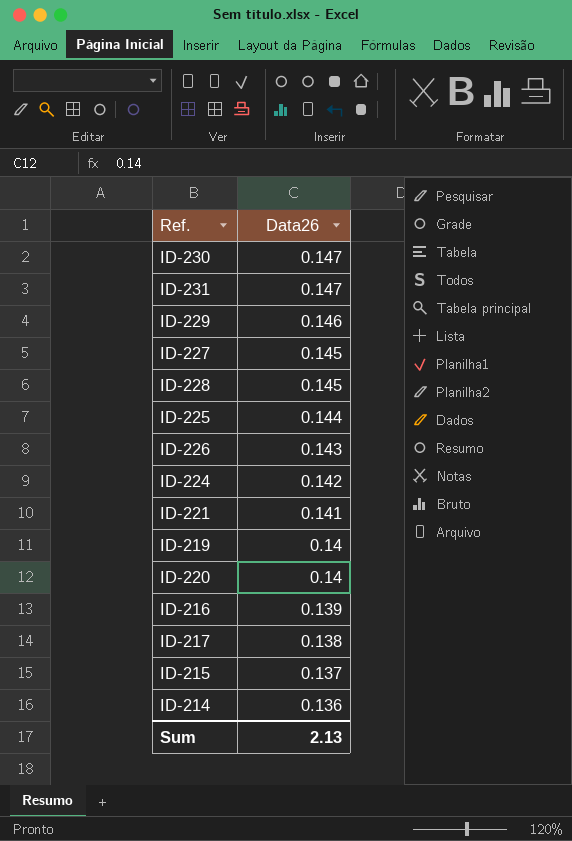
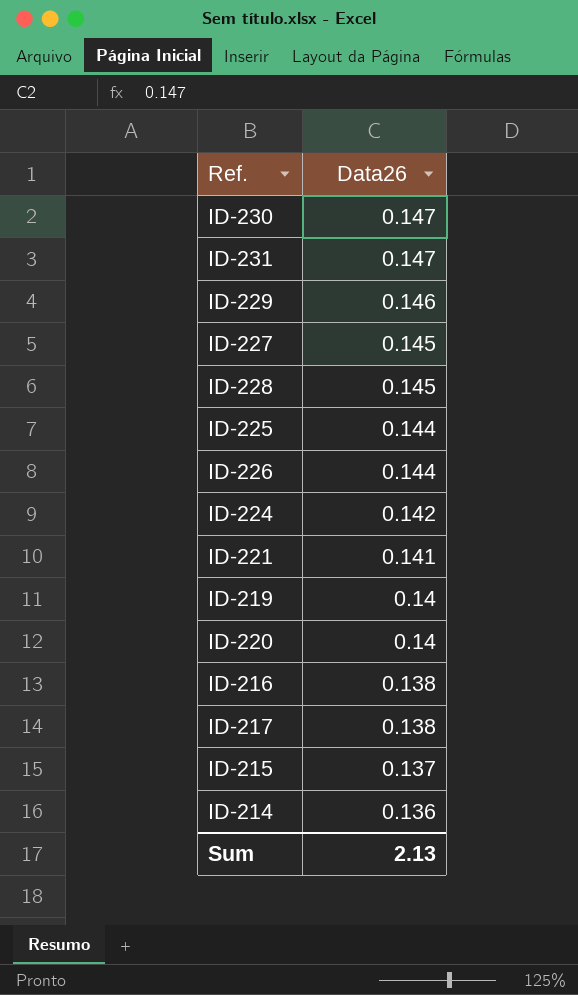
ID-226 | Data26: 0.143 -> 0.144
ID-216 | Data26: 0.139 -> 0.138

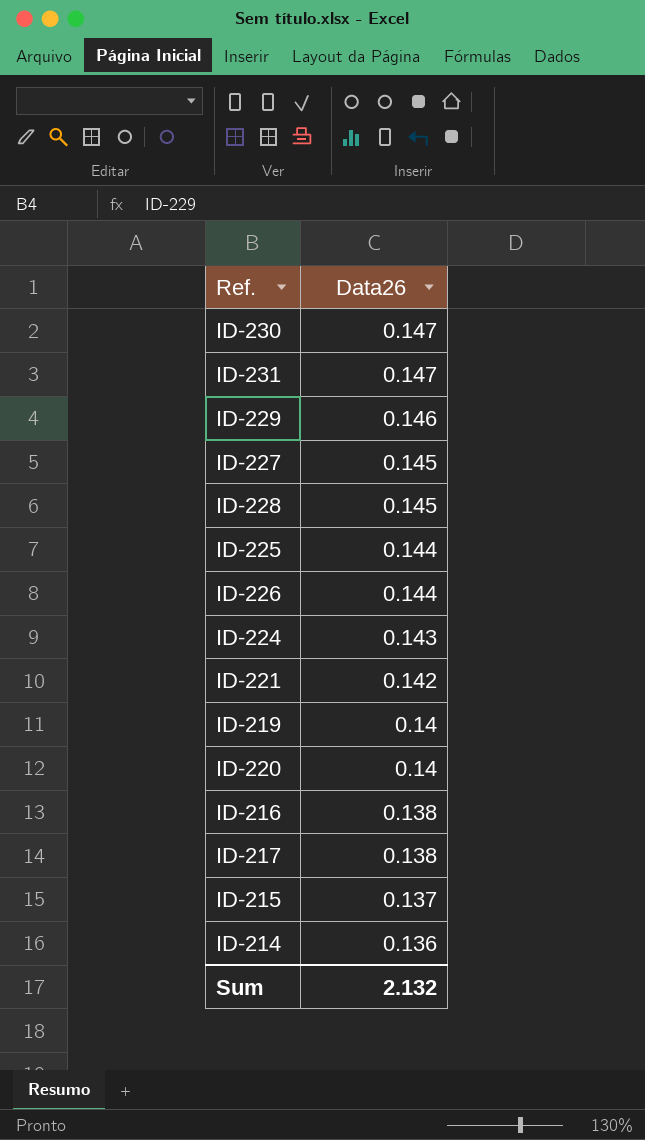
ID-224 | Data26: 0.142 -> 0.143
ID-221 | Data26: 0.141 -> 0.142
Sum | Data26: 2.13 -> 2.132

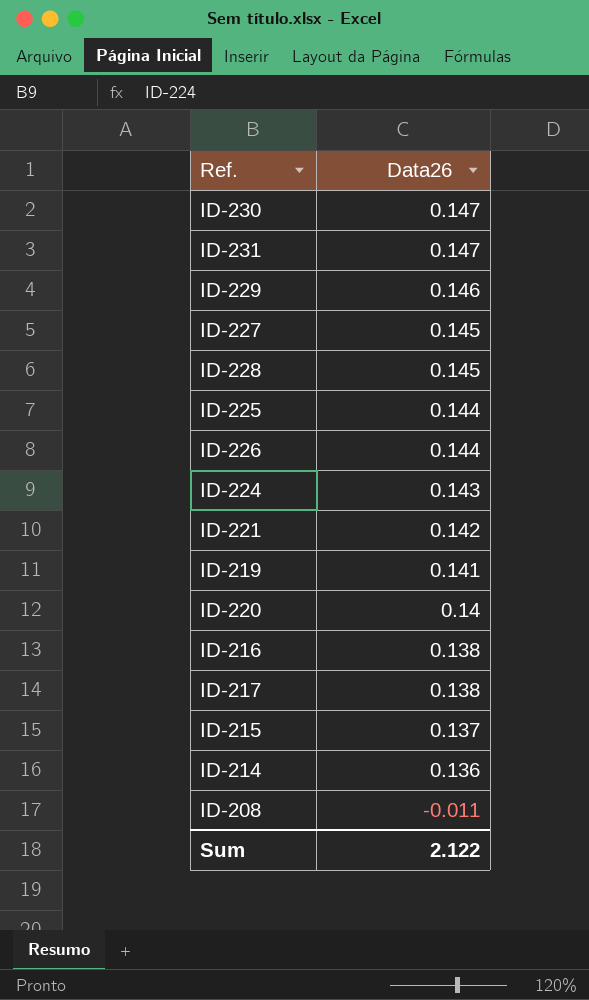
ID-219 | Data26: 0.14 -> 0.141
row ID-208: none -> -0.011
Sum | Data26: 2.132 -> 2.122

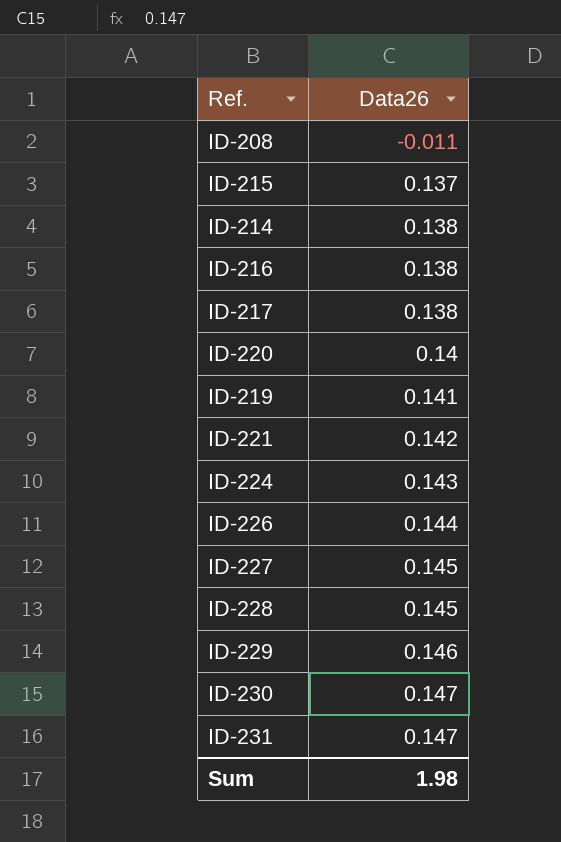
row order: Data26 descending -> Data26 ascending
row ID-225: 0.144 -> none
ID-214 | Data26: 0.136 -> 0.138
Sum | Data26: 2.122 -> 1.98

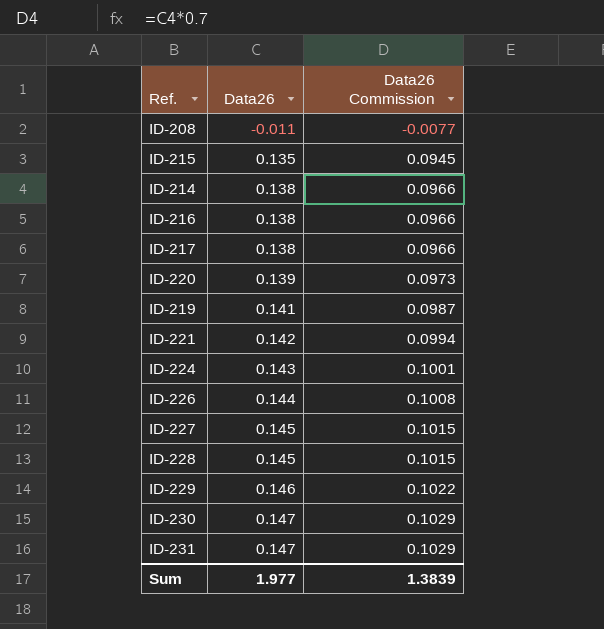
column Data26 Commission | formula: none -> [Data26] * 0.7
ID-215 | Data26: 0.137 -> 0.135
ID-220 | Data26: 0.14 -> 0.139
Sum | Data26: 1.98 -> 1.977

